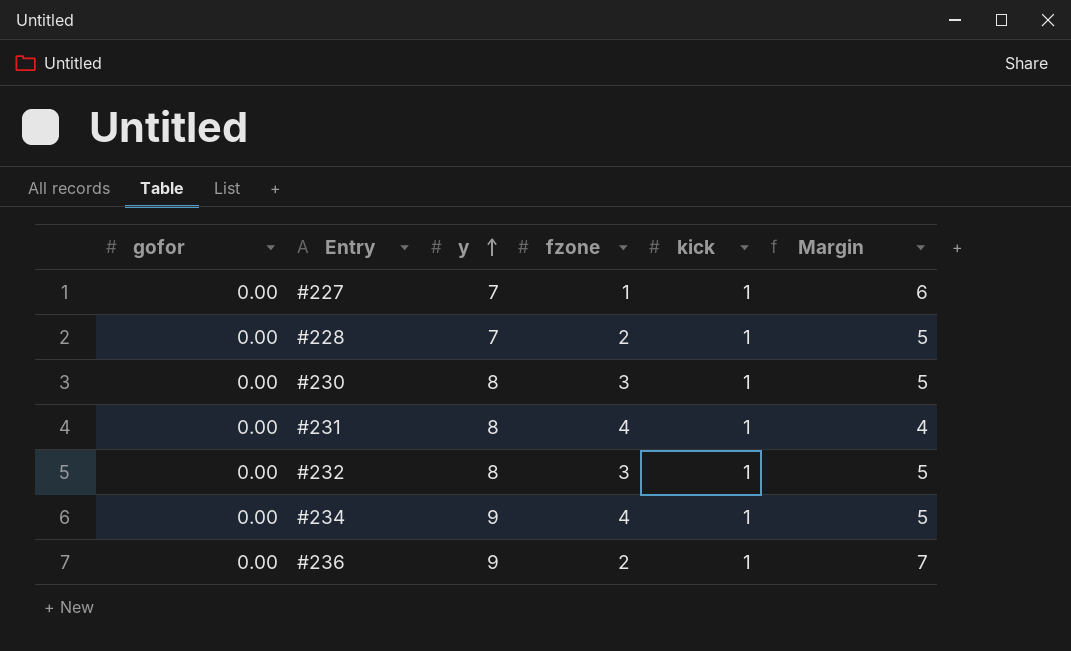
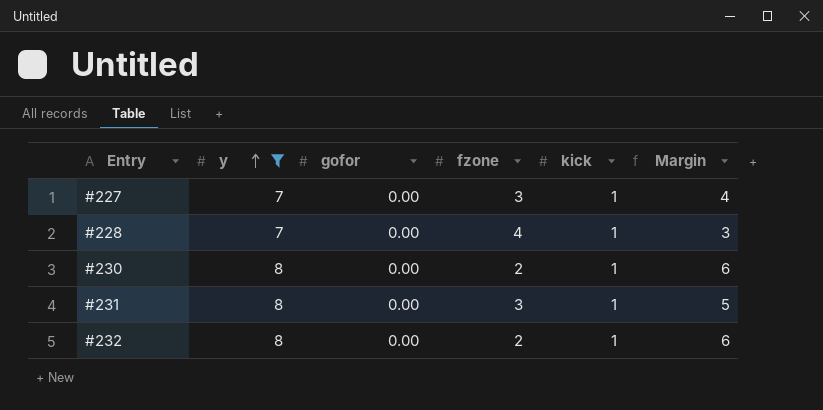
filter: none -> y != 9
column gofor | position: 1 -> 3
#227 | fzone: 1 -> 3
#227 | Margin: 6 -> 4
#228 | fzone: 2 -> 4
#228 | Margin: 5 -> 3
#230 | fzone: 3 -> 2
#230 | Margin: 5 -> 6
#231 | fzone: 4 -> 3
#231 | Margin: 4 -> 5
#232 | fzone: 3 -> 2
#232 | Margin: 5 -> 6

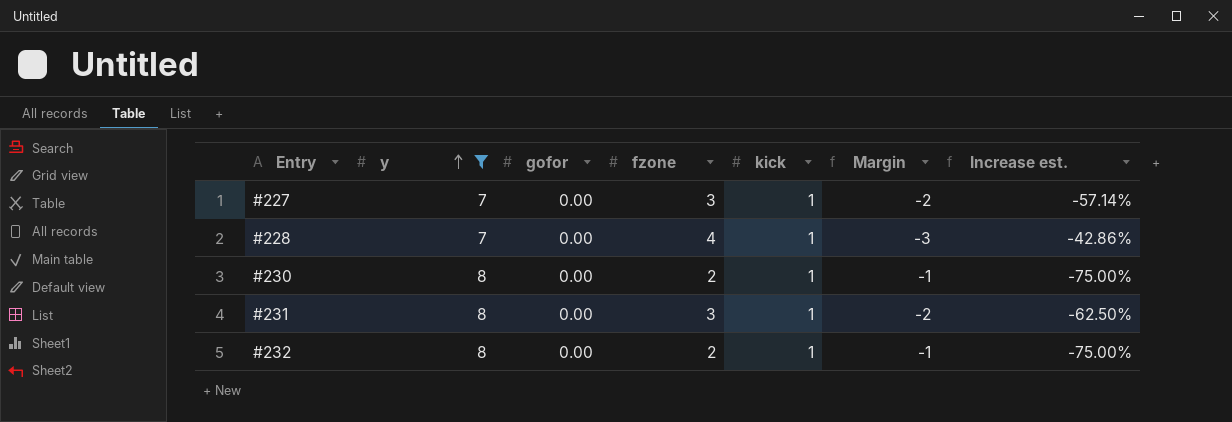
column Margin | formula: [y] - [fzone] -> [kick] - [fzone]
column Increase est. | formula: none -> ([fzone] - [y]) / [y]

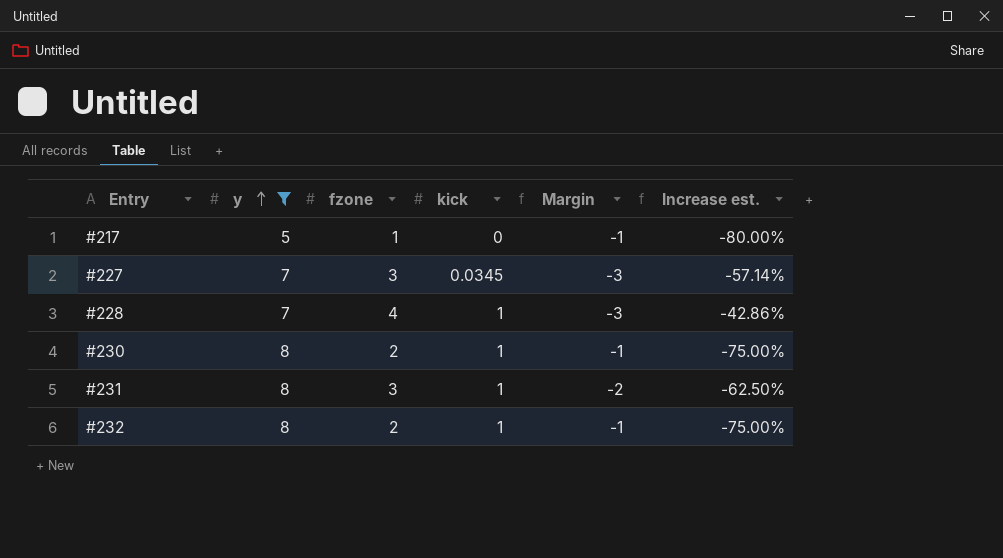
column gofor | position: 3 -> none
row #217: none -> 5 | 1 | 0 | -1 | -80.00%
#227 | kick: 1 -> 0.0345
#227 | Margin: -2 -> -3

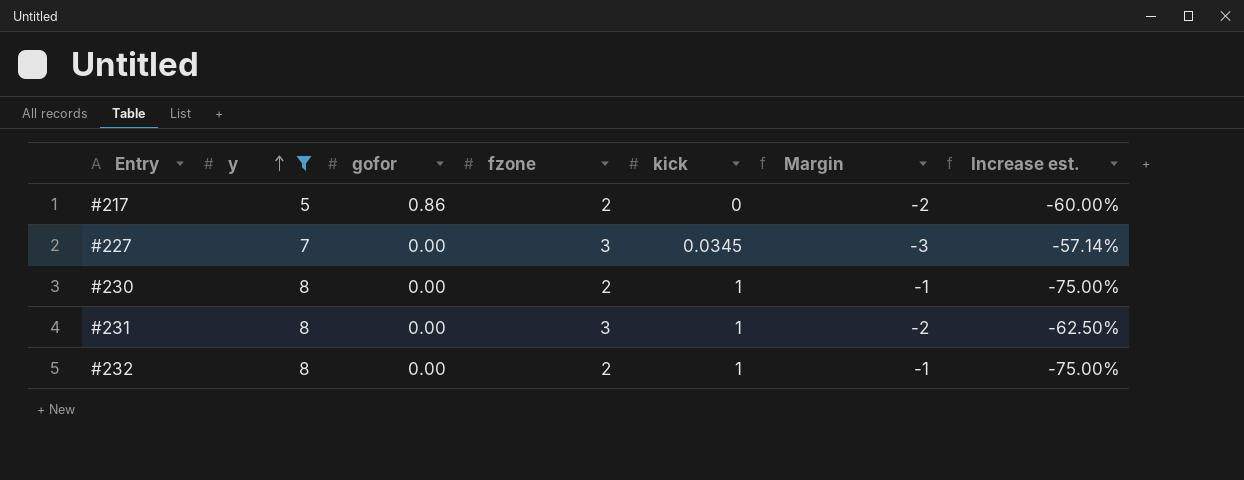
column gofor | position: none -> 3
row #228: 7 | 4 | 1 | -3 | -42.86% -> none
#217 | fzone: 1 -> 2
#217 | Margin: -1 -> -2
#217 | Increase est.: -80.00% -> -60.00%

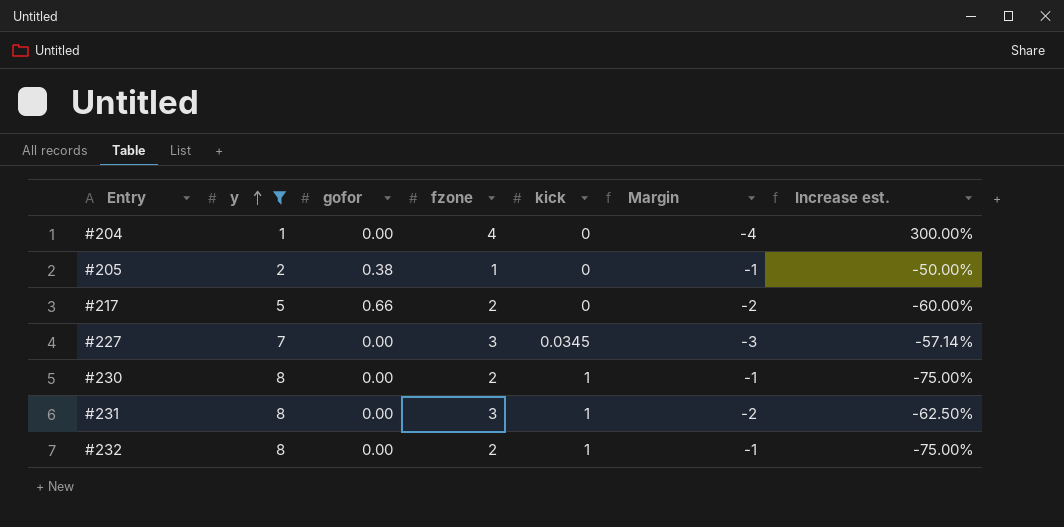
row #204: none -> 1 | 0.00 | 4 | 0 | -4 | 300.00%
row #205: none -> 2 | 0.38 | 1 | 0 | -1 | -50.00%
#217 | gofor: 0.86 -> 0.66

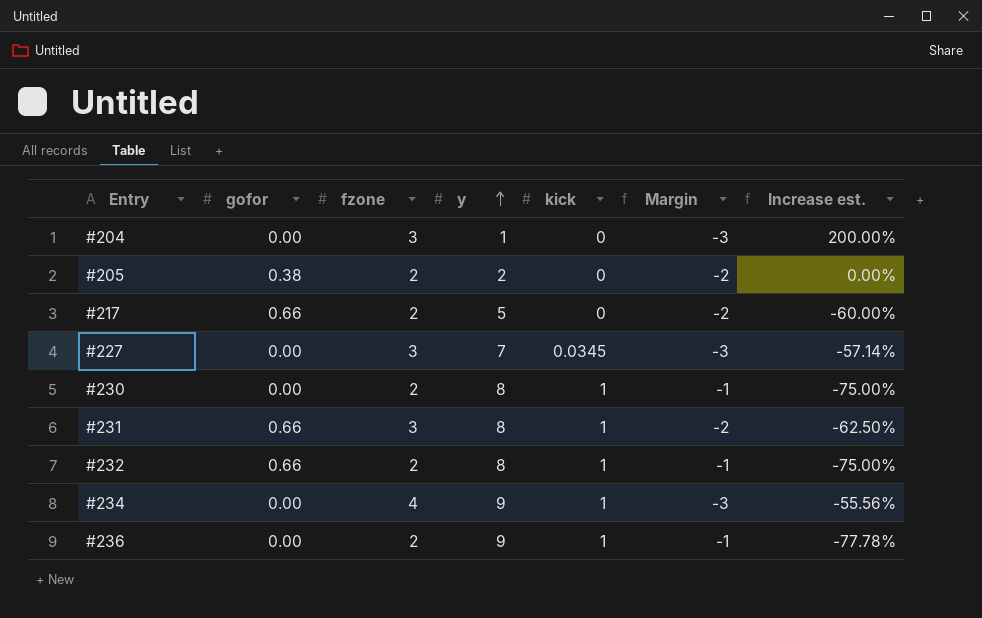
filter: y != 9 -> none
column y | position: 2 -> 4
#204 | fzone: 4 -> 3
#204 | Margin: -4 -> -3
#204 | Increase est.: 300.00% -> 200.00%
#205 | fzone: 1 -> 2
#205 | Margin: -1 -> -2
#205 | Increase est.: -50.00% -> 0.00%
#231 | gofor: 0.00 -> 0.66
#232 | gofor: 0.00 -> 0.66

